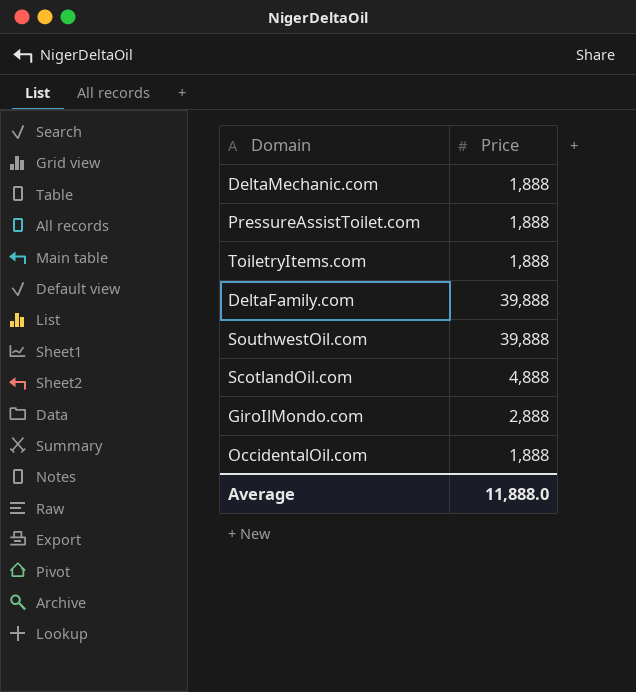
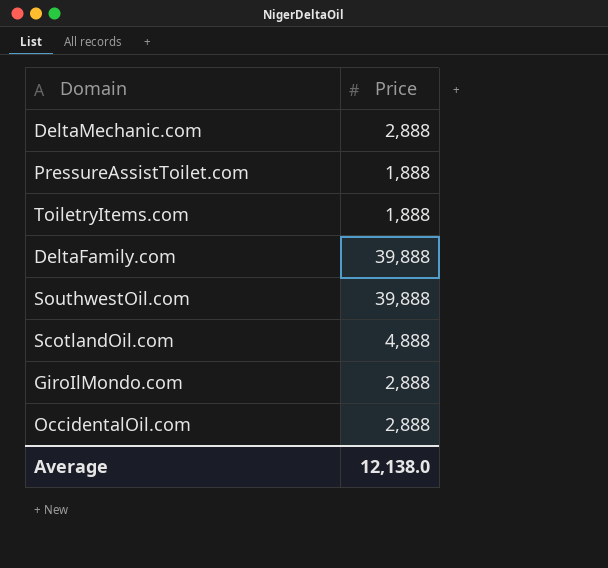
DeltaMechanic.com | Price: 1,888 -> 2,888
OccidentalOil.com | Price: 1,888 -> 2,888
Average | Price: 11,888.0 -> 12,138.0

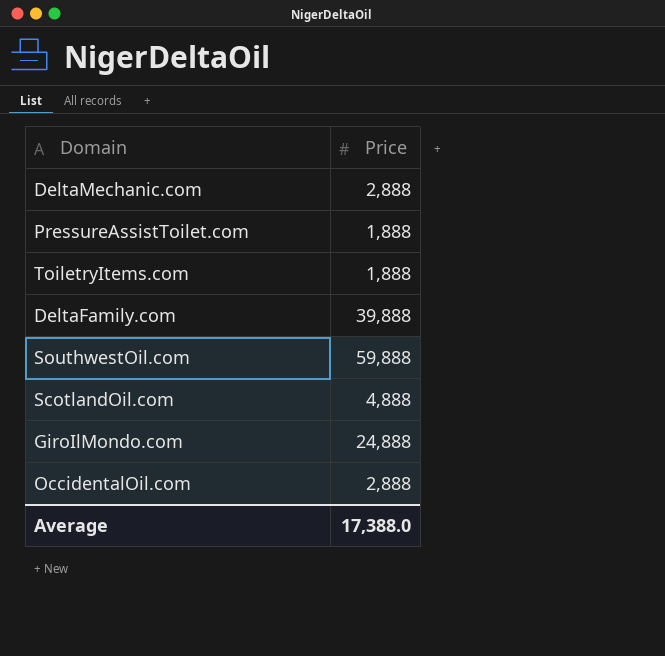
SouthwestOil.com | Price: 39,888 -> 59,888
GiroIlMondo.com | Price: 2,888 -> 24,888
Average | Price: 12,138.0 -> 17,388.0

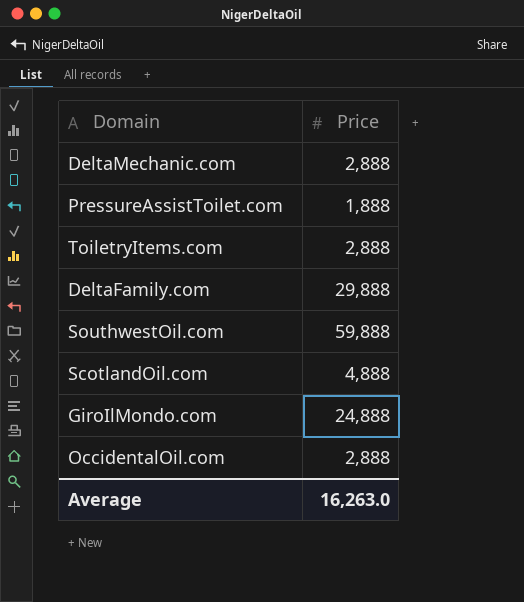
ToiletryItems.com | Price: 1,888 -> 2,888
DeltaFamily.com | Price: 39,888 -> 29,888
Average | Price: 17,388.0 -> 16,263.0

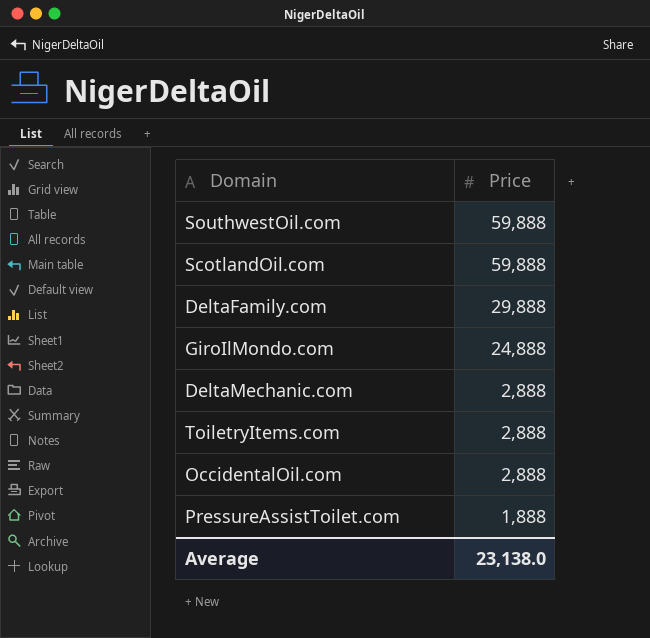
row order: none -> Price descending
ScotlandOil.com | Price: 4,888 -> 59,888
Average | Price: 16,263.0 -> 23,138.0

